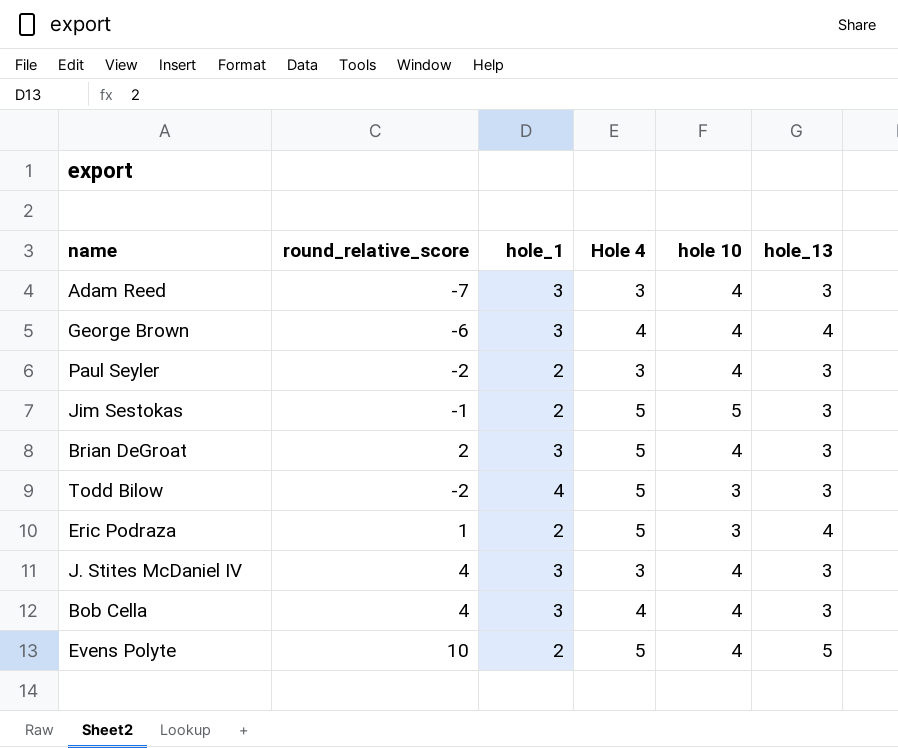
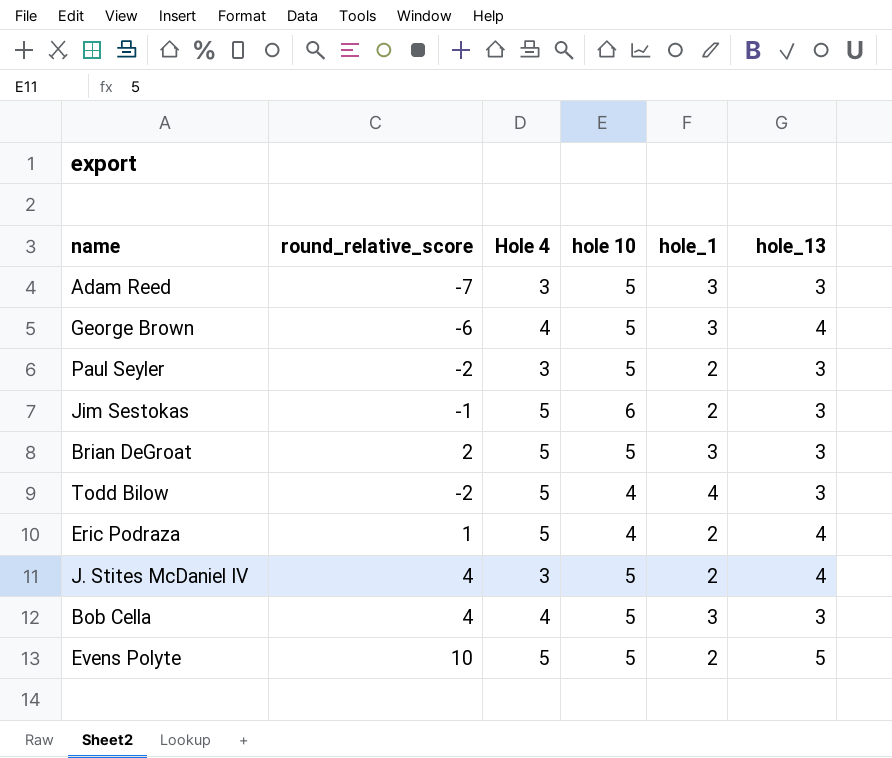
column hole_1 | position: 3 -> 5
Adam Reed | hole 10: 4 -> 5
George Brown | hole 10: 4 -> 5
Paul Seyler | hole 10: 4 -> 5
Jim Sestokas | hole 10: 5 -> 6
Brian DeGroat | hole 10: 4 -> 5
Todd Bilow | hole 10: 3 -> 4
Eric Podraza | hole 10: 3 -> 4
J. Stites McDaniel IV | hole 10: 4 -> 5
J. Stites McDaniel IV | hole_1: 3 -> 2
J. Stites McDaniel IV | hole_13: 3 -> 4
Bob Cella | hole 10: 4 -> 5
Evens Polyte | hole 10: 4 -> 5

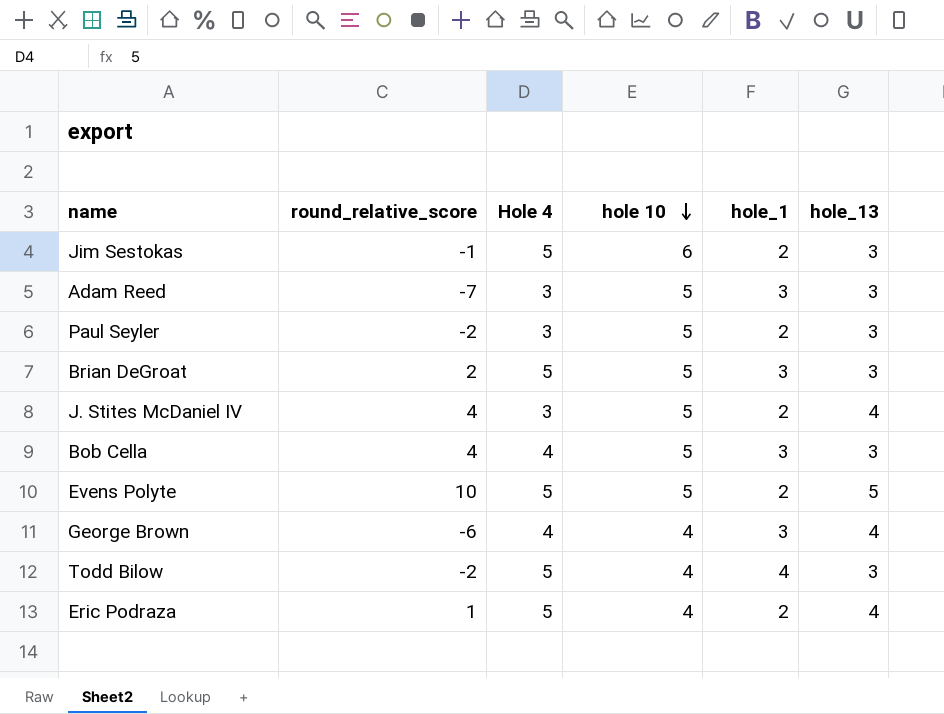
row order: none -> hole 10 descending
George Brown | hole 10: 5 -> 4

